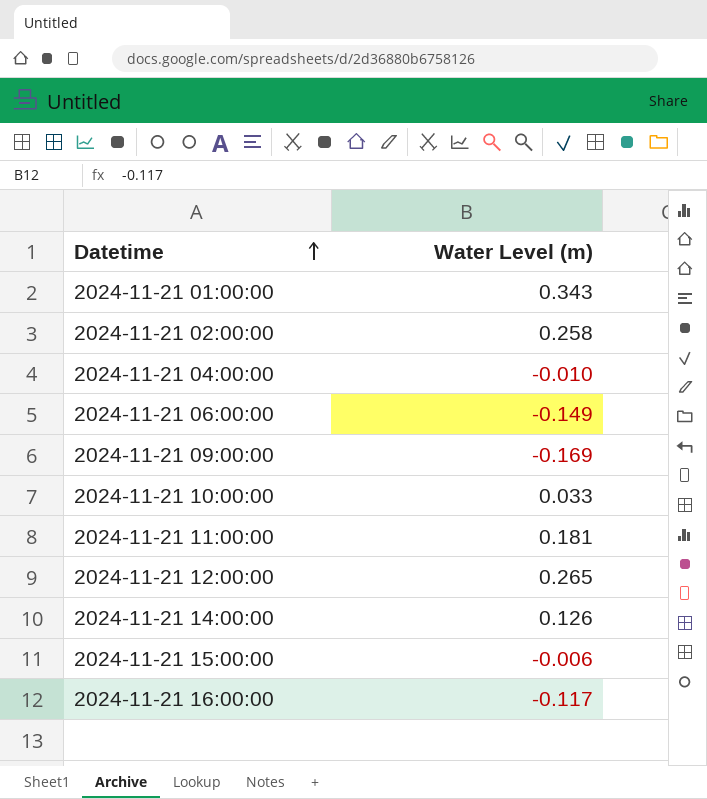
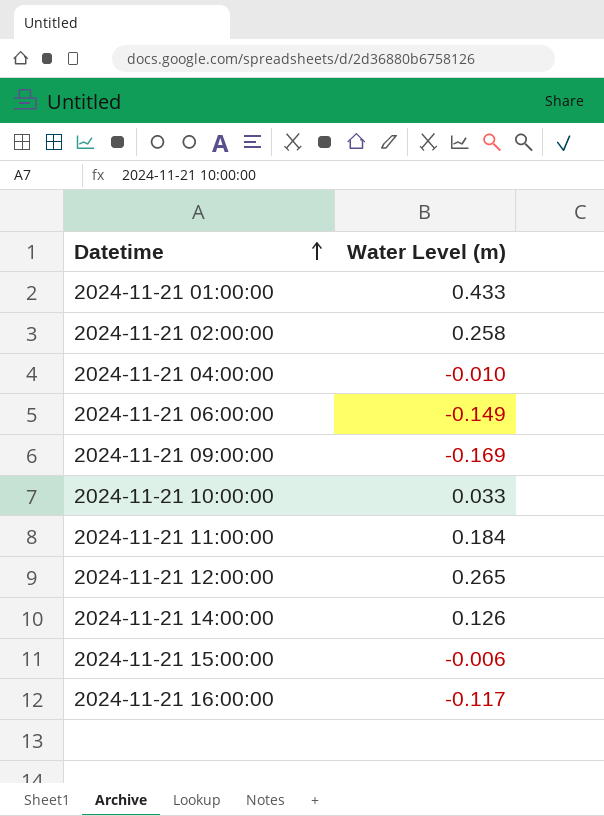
2024-11-21 01:00:00 | Water Level (m): 0.343 -> 0.433
2024-11-21 11:00:00 | Water Level (m): 0.181 -> 0.184

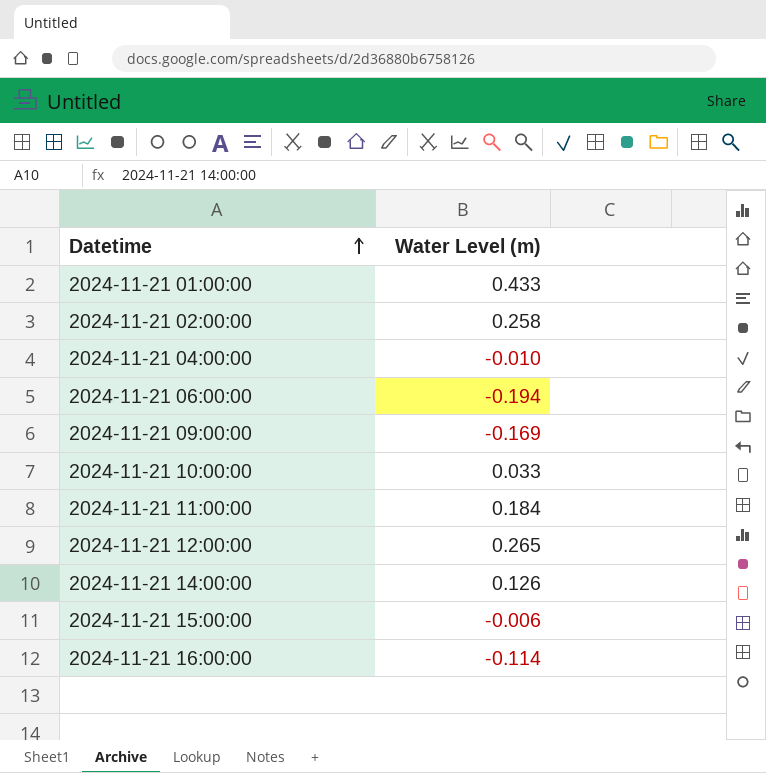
2024-11-21 06:00:00 | Water Level (m): -0.149 -> -0.194
2024-11-21 16:00:00 | Water Level (m): -0.117 -> -0.114

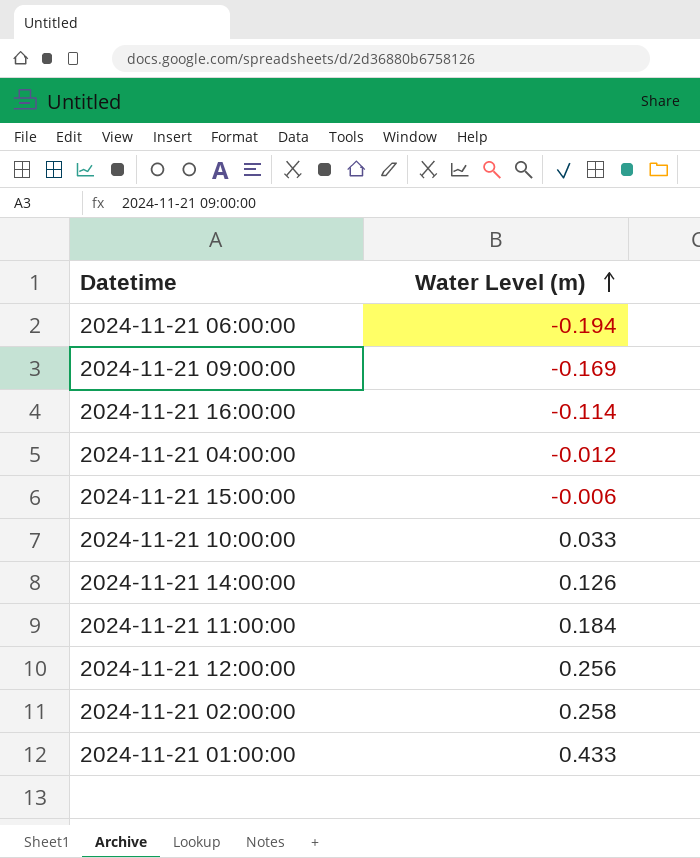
row order: Datetime ascending -> Water Level (m) ascending
2024-11-21 04:00:00 | Water Level (m): -0.010 -> -0.012
2024-11-21 12:00:00 | Water Level (m): 0.265 -> 0.256

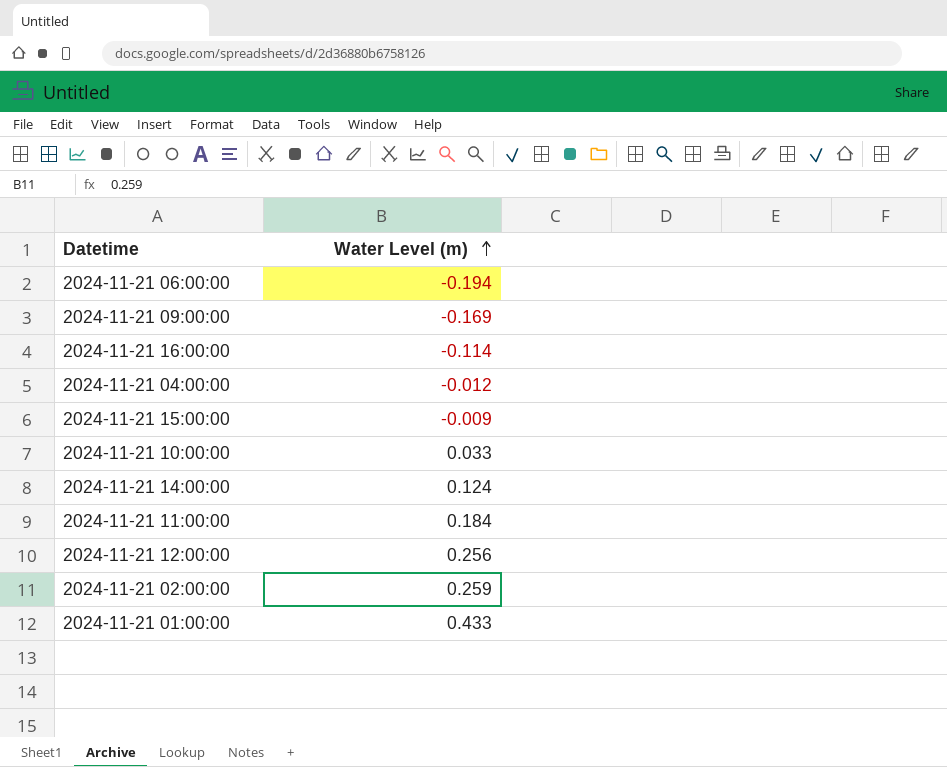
2024-11-21 15:00:00 | Water Level (m): -0.006 -> -0.009
2024-11-21 14:00:00 | Water Level (m): 0.126 -> 0.124
2024-11-21 02:00:00 | Water Level (m): 0.258 -> 0.259

